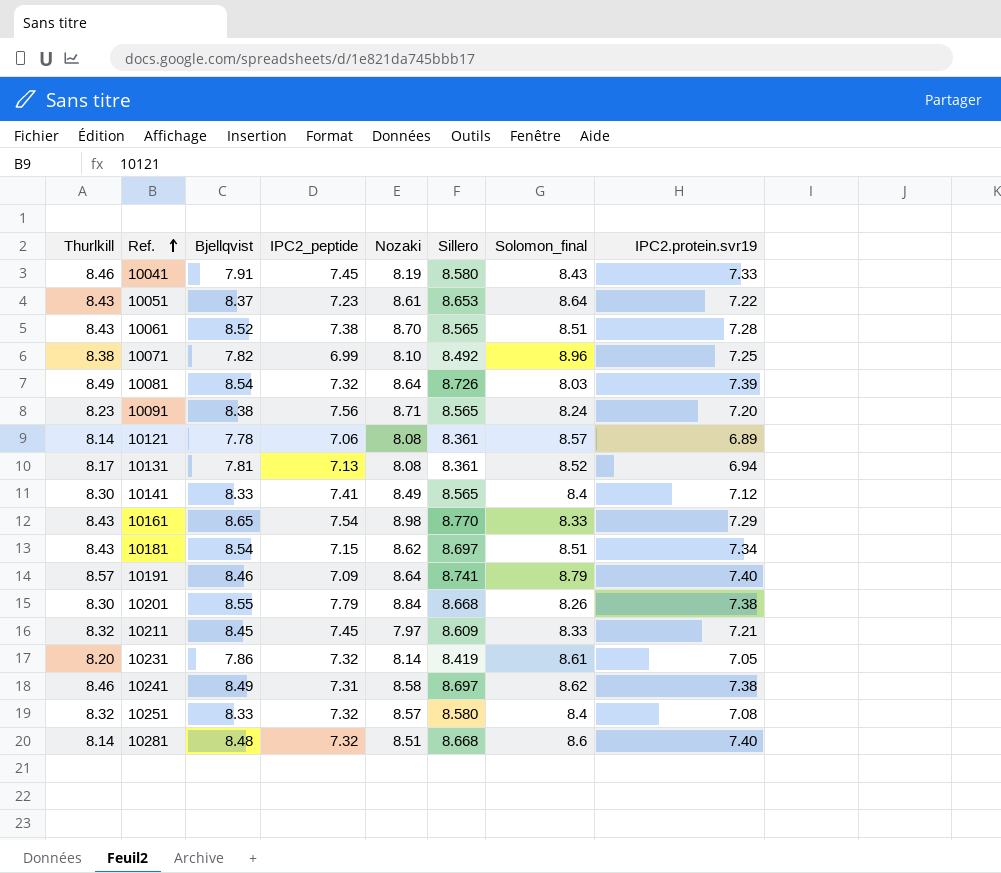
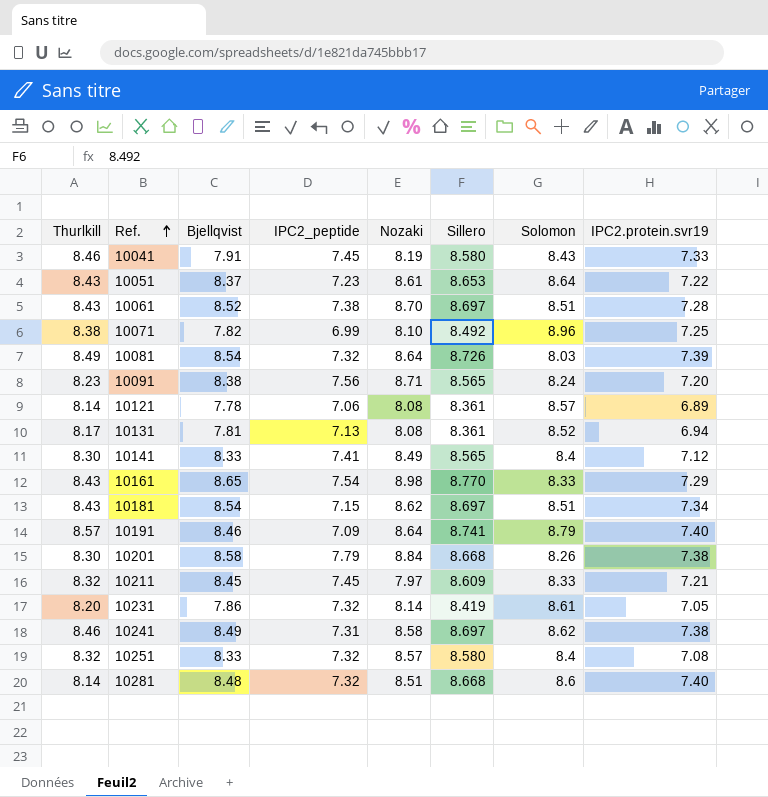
column name: Solomon_final -> Solomon
10061 | Sillero: 8.565 -> 8.697
10201 | Bjellqvist: 8.55 -> 8.58

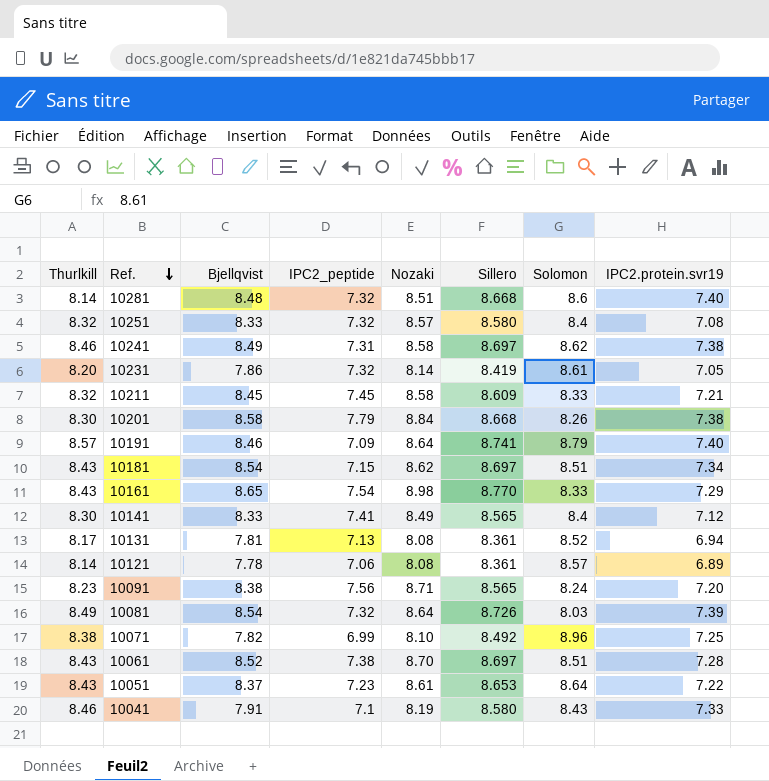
row order: Ref. ascending -> Ref. descending
10211 | Nozaki: 7.97 -> 8.58
10041 | IPC2_peptide: 7.45 -> 7.1

